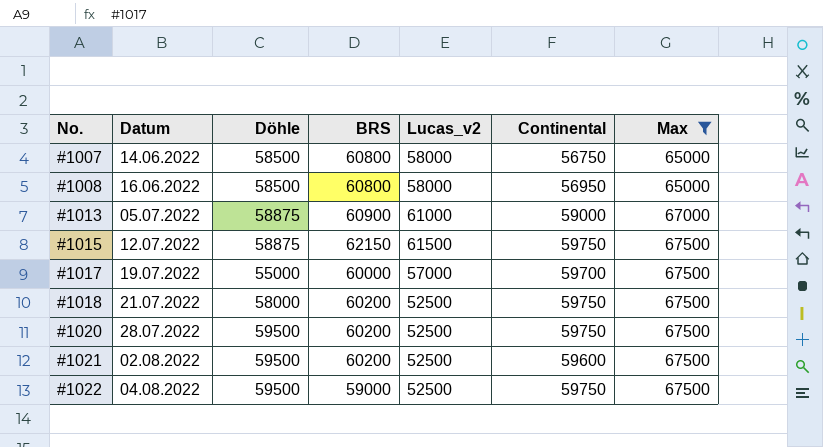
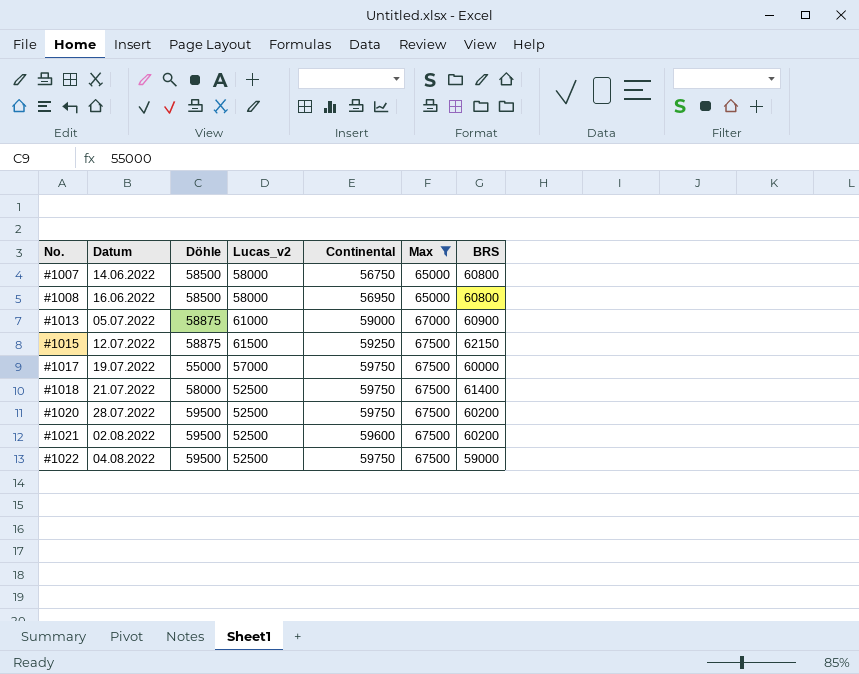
column BRS | position: 4 -> 7
#1015 | Continental: 59750 -> 59250
#1017 | Continental: 59700 -> 59750
#1018 | BRS: 60200 -> 61400

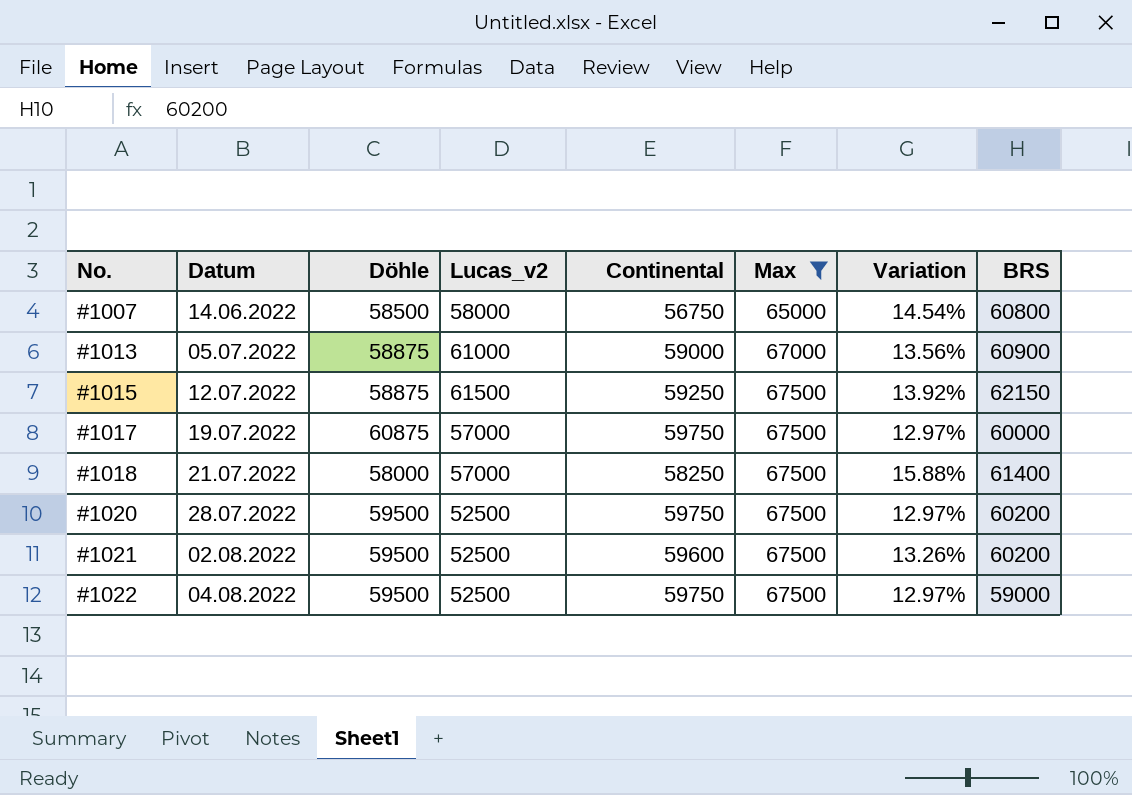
column Variation | formula: none -> ([Max] - [Continental]) / [Continental]
row #1008: 16.06.2022 | 58500 | 58000 | 56950 | 65000 | 60800 -> none
#1017 | Döhle: 55000 -> 60875
#1018 | Lucas_v2: 52500 -> 57000
#1018 | Continental: 59750 -> 58250

